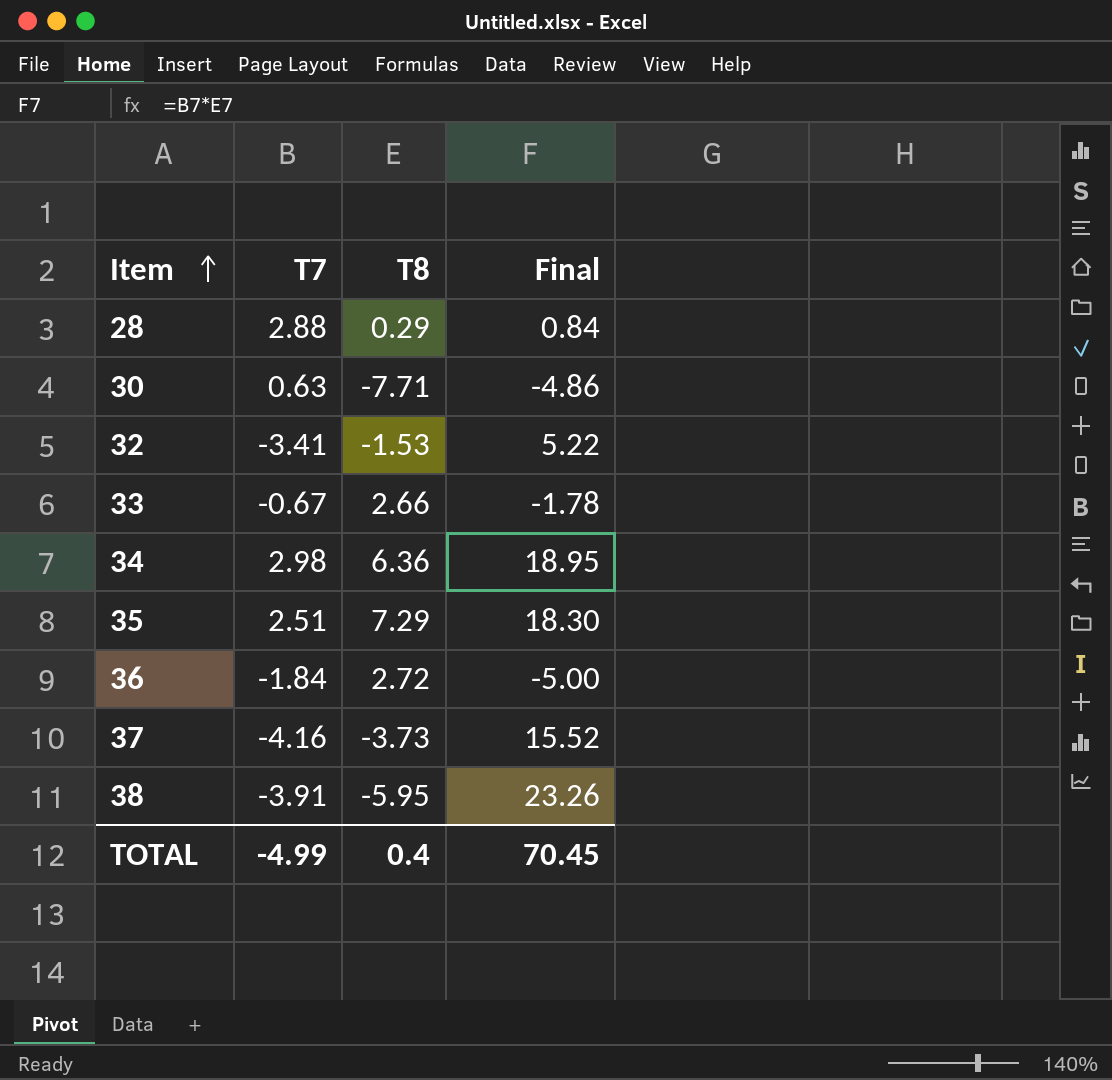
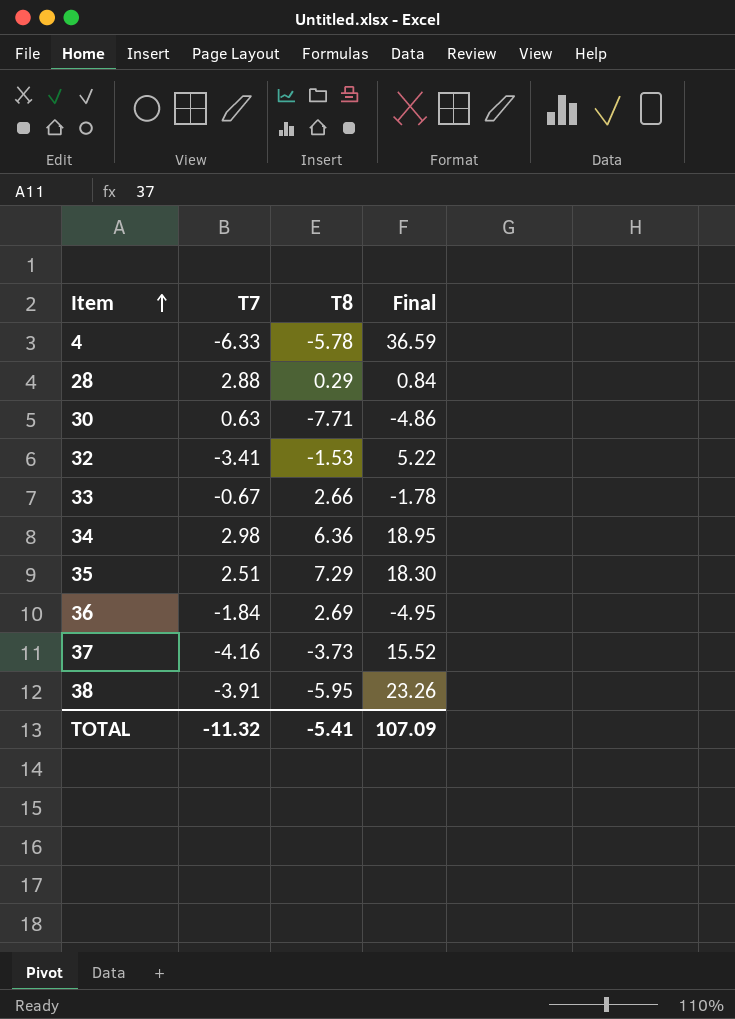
row 4: none -> -6.33 | -5.78 | 36.59
36 | T8: 2.72 -> 2.69
36 | Final: -5.00 -> -4.95
TOTAL | T7: -4.99 -> -11.32
TOTAL | T8: 0.4 -> -5.41
TOTAL | Final: 70.45 -> 107.09

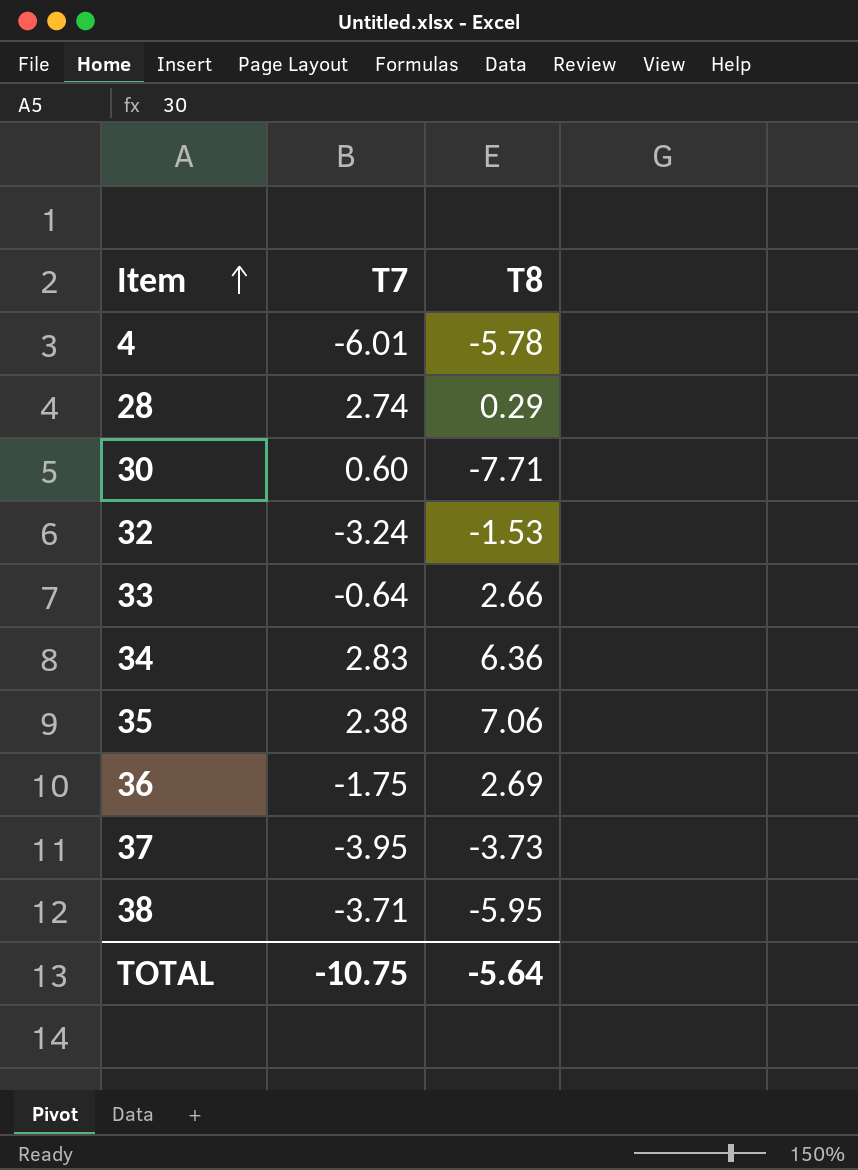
column Final | formula: [T7] * [T8] -> none
4 | T7: -6.33 -> -6.01
28 | T7: 2.88 -> 2.74
30 | T7: 0.63 -> 0.60
32 | T7: -3.41 -> -3.24
33 | T7: -0.67 -> -0.64
34 | T7: 2.98 -> 2.83
35 | T7: 2.51 -> 2.38
35 | T8: 7.29 -> 7.06
36 | T7: -1.84 -> -1.75
37 | T7: -4.16 -> -3.95
38 | T7: -3.91 -> -3.71
TOTAL | T7: -11.32 -> -10.75
TOTAL | T8: -5.41 -> -5.64

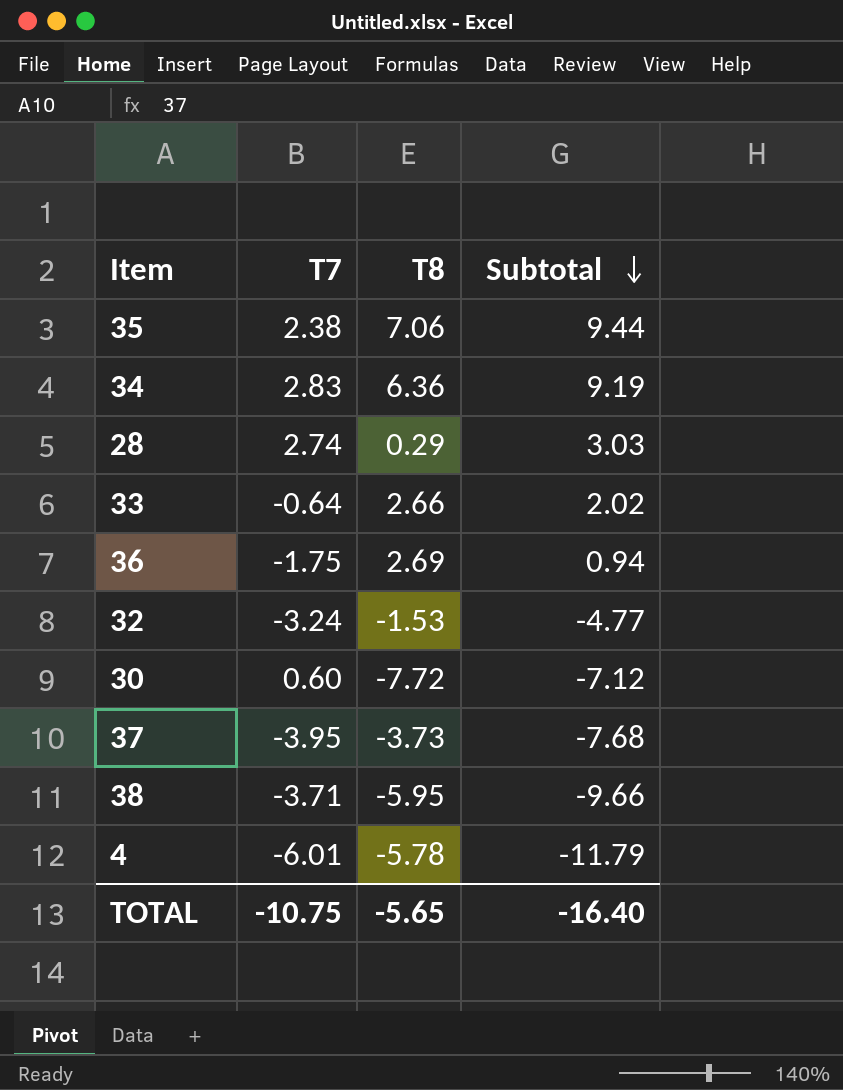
row order: Item ascending -> Subtotal descending
column Subtotal | formula: none -> [T7] + [T8]
30 | T8: -7.71 -> -7.72
TOTAL | T8: -5.64 -> -5.65

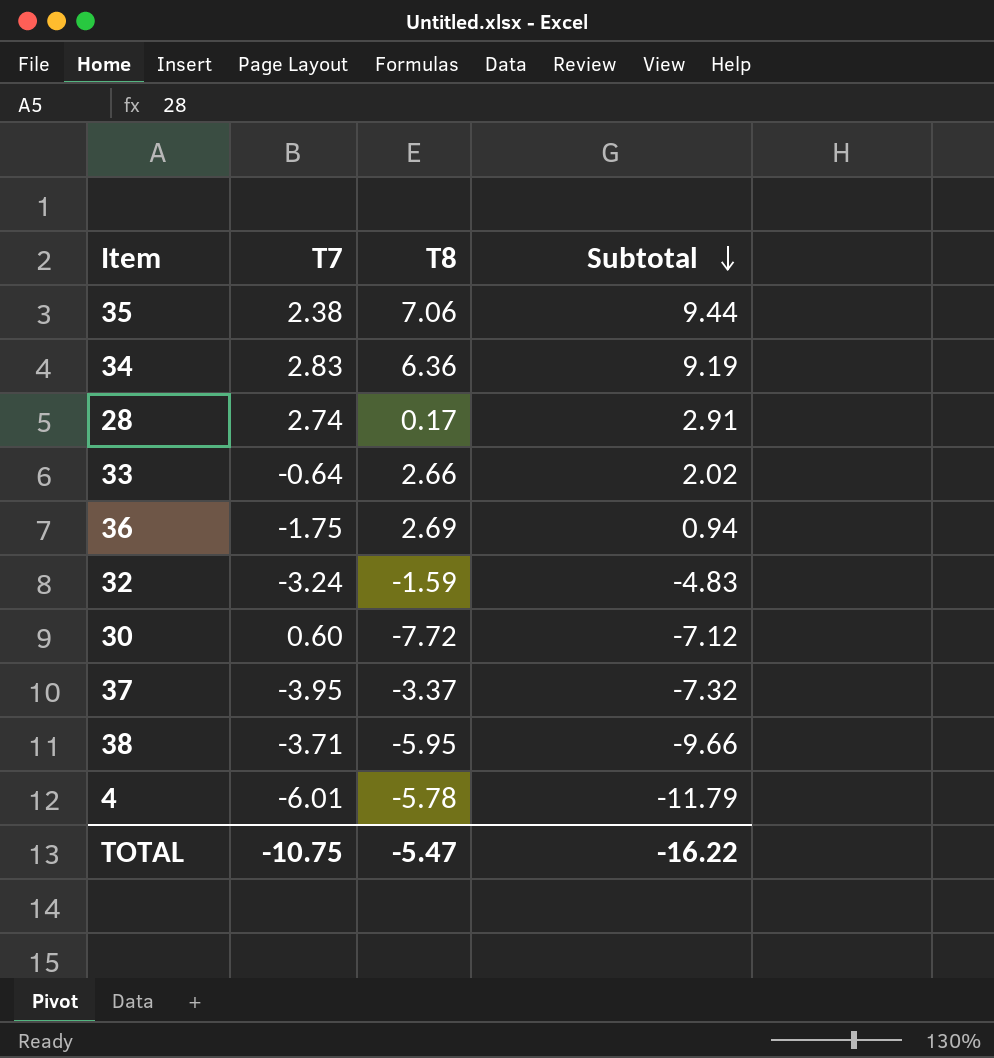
28 | T8: 0.29 -> 0.17
28 | Subtotal: 3.03 -> 2.91
32 | T8: -1.53 -> -1.59
32 | Subtotal: -4.77 -> -4.83
37 | T8: -3.73 -> -3.37
37 | Subtotal: -7.68 -> -7.32
TOTAL | T8: -5.65 -> -5.47
TOTAL | Subtotal: -16.40 -> -16.22

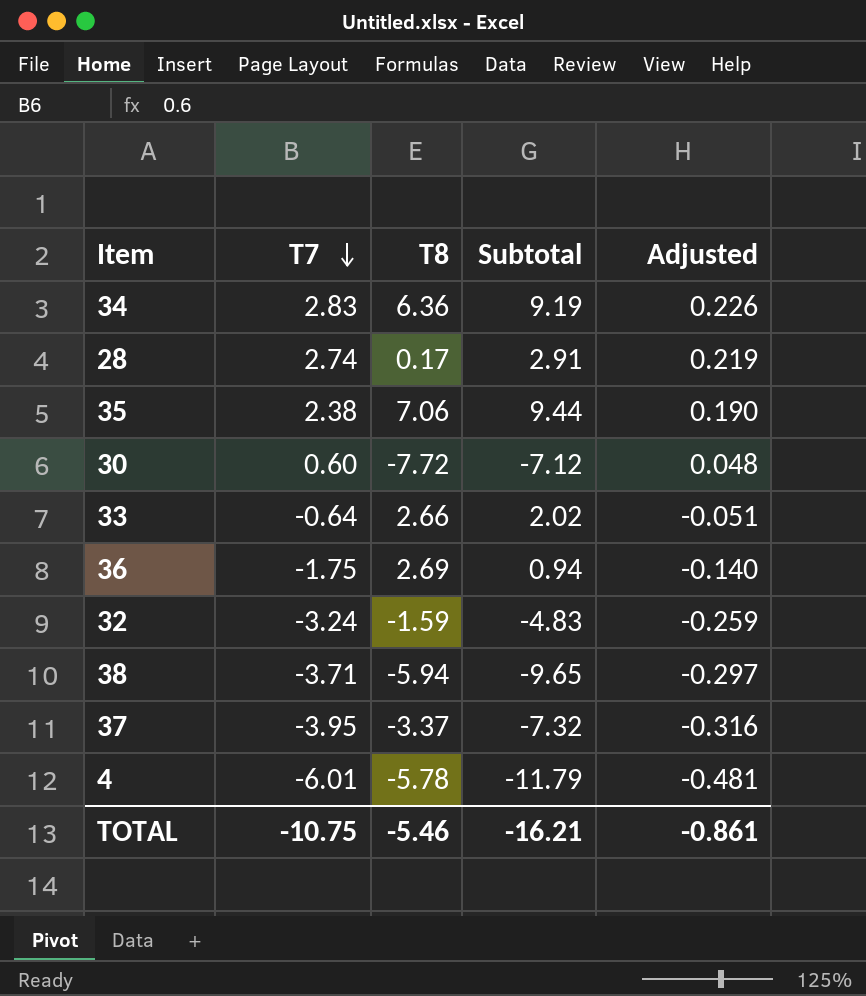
row order: Subtotal descending -> T7 descending
column Adjusted | formula: none -> [T7] * 0.08
38 | T8: -5.95 -> -5.94
38 | Subtotal: -9.66 -> -9.65
TOTAL | T8: -5.47 -> -5.46
TOTAL | Subtotal: -16.22 -> -16.21

